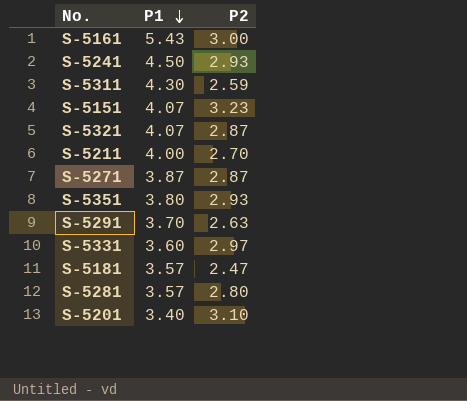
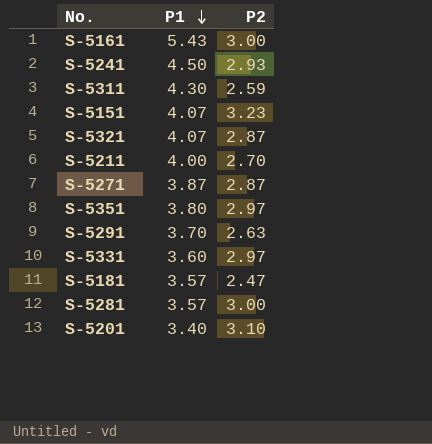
S-5351 | P2: 2.93 -> 2.97
S-5281 | P2: 2.80 -> 3.00

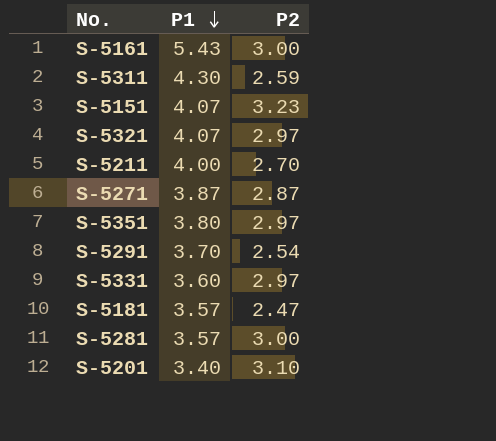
row S-5241: 4.50 | 2.93 -> none
S-5321 | P2: 2.87 -> 2.97
S-5291 | P2: 2.63 -> 2.54

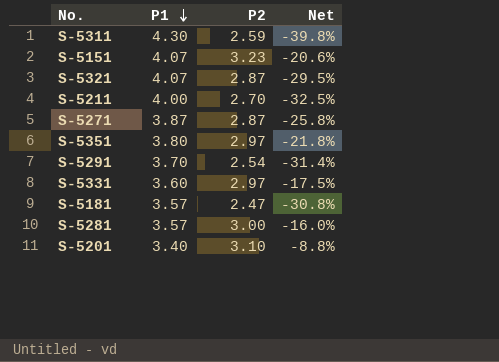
column Net | formula: none -> ([P2] - [P1]) / [P1]
row S-5161: 5.43 | 3.00 -> none
S-5321 | P2: 2.97 -> 2.87

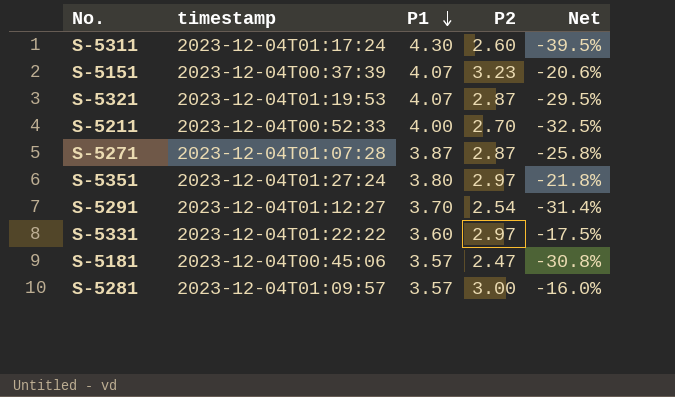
column timestamp | position: none -> 2
row S-5201: 3.40 | 3.10 | -8.8% -> none
S-5311 | P2: 2.59 -> 2.60
S-5311 | Net: -39.8% -> -39.5%

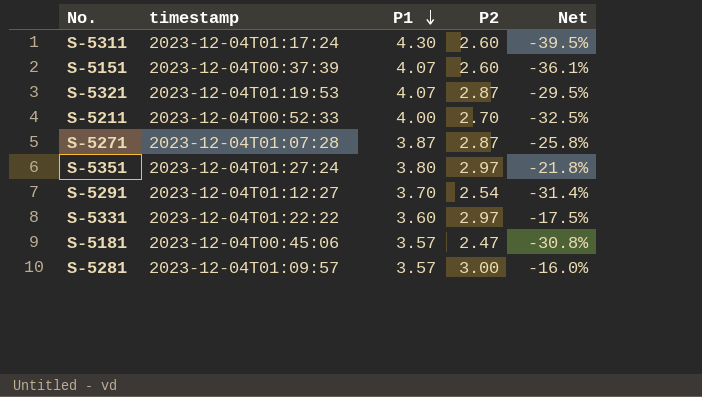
S-5151 | P2: 3.23 -> 2.60
S-5151 | Net: -20.6% -> -36.1%

